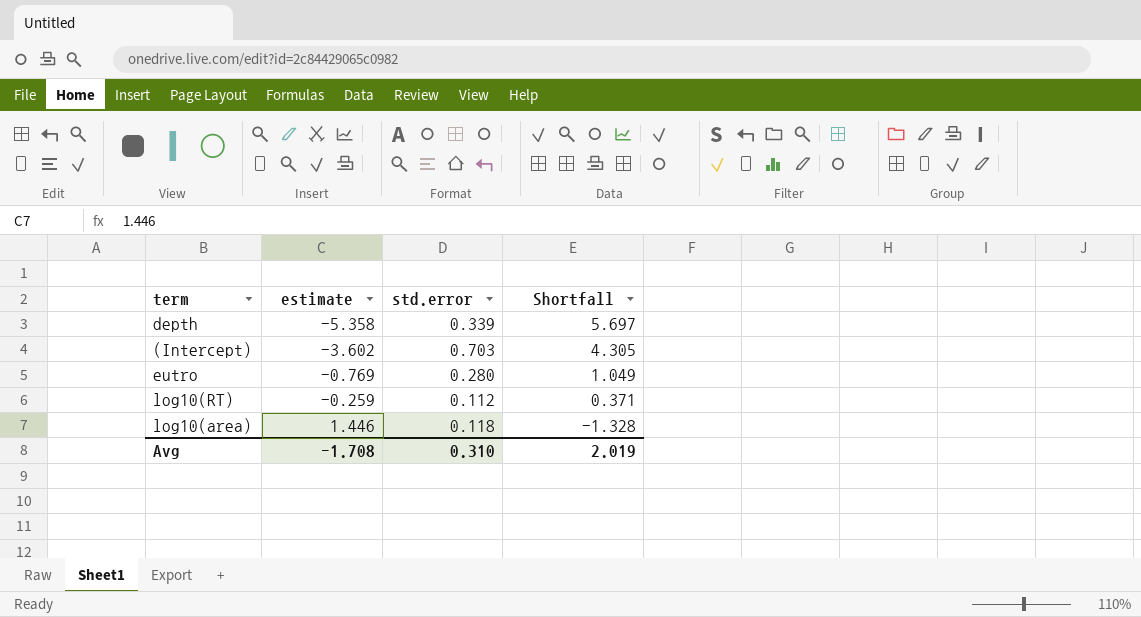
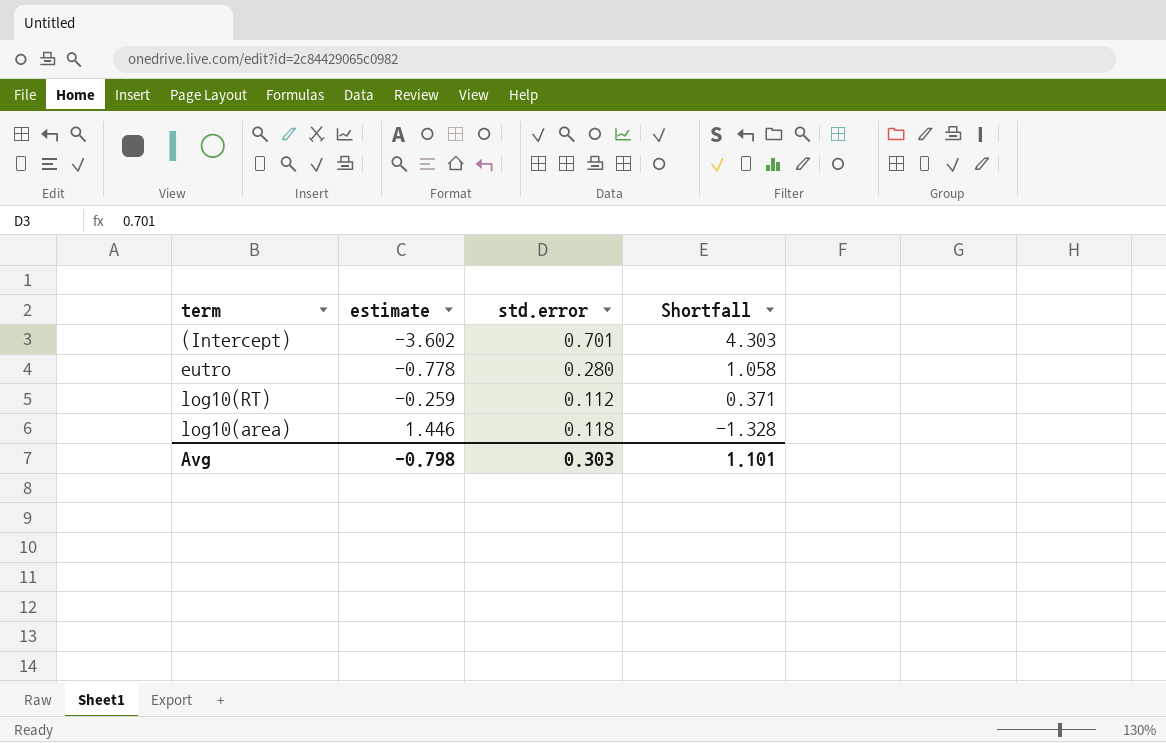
row depth: -5.358 | 0.339 | 5.697 -> none
(Intercept) | std.error: 0.703 -> 0.701
(Intercept) | Shortfall: 4.305 -> 4.303
eutro | estimate: -0.769 -> -0.778
eutro | Shortfall: 1.049 -> 1.058
Avg | estimate: -1.708 -> -0.798
Avg | std.error: 0.310 -> 0.303
Avg | Shortfall: 2.019 -> 1.101

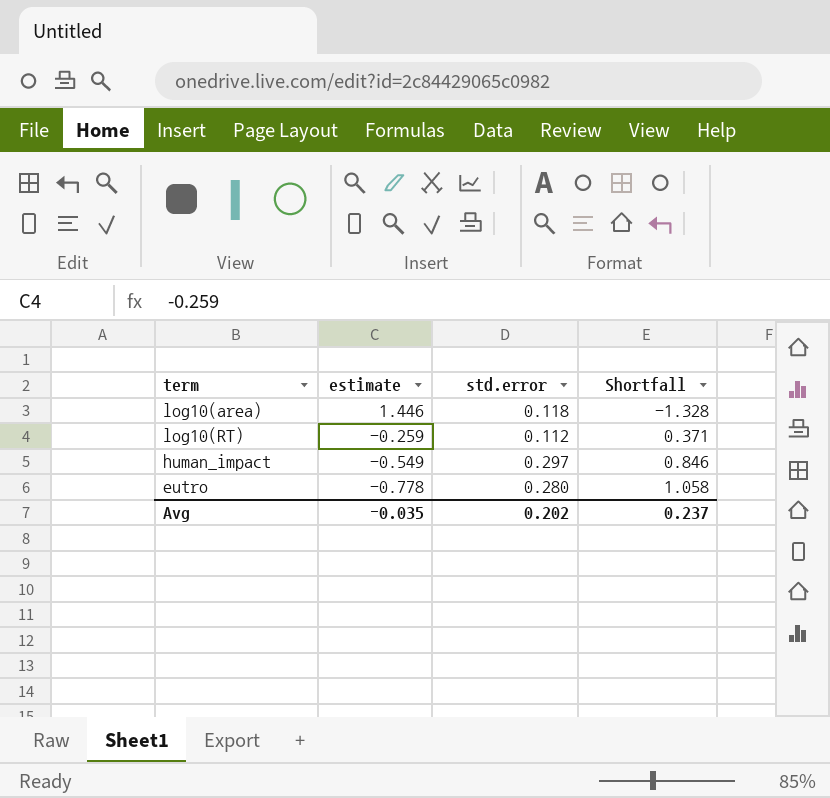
row order: estimate ascending -> estimate descending
row (Intercept): -3.602 | 0.701 | 4.303 -> none
row human_impact: none -> -0.549 | 0.297 | 0.846
Avg | estimate: -0.798 -> -0.035
Avg | std.error: 0.303 -> 0.202
Avg | Shortfall: 1.101 -> 0.237

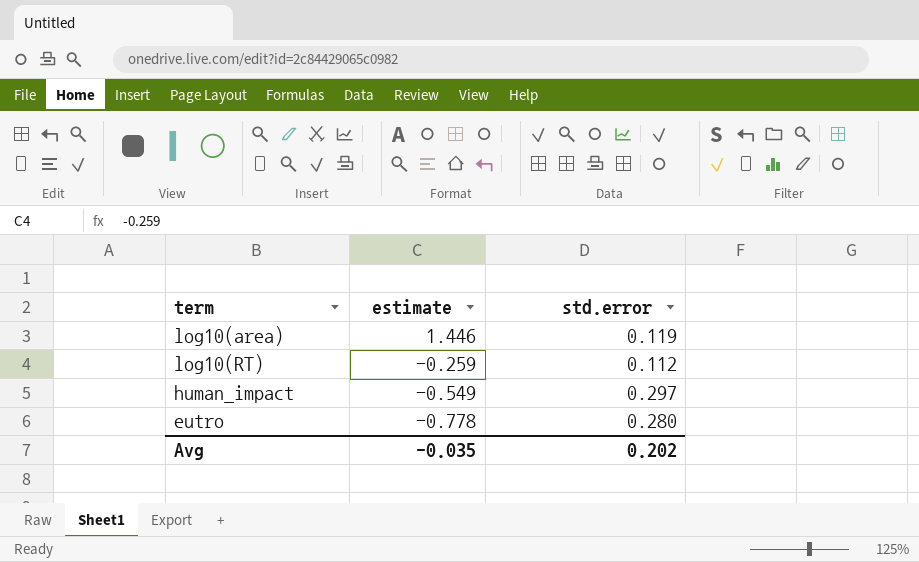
column Shortfall | formula: [std.error] - [estimate] -> none
log10(area) | std.error: 0.118 -> 0.119

